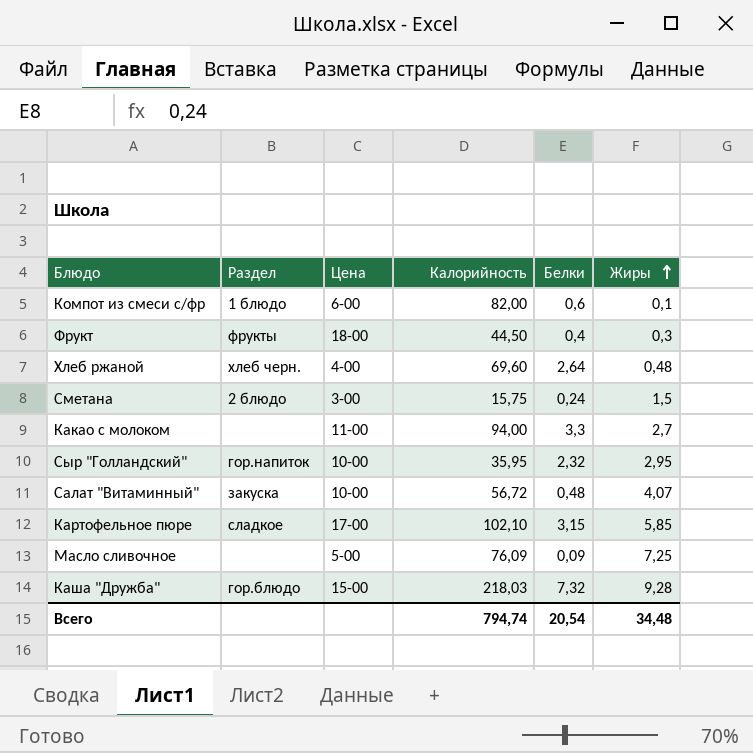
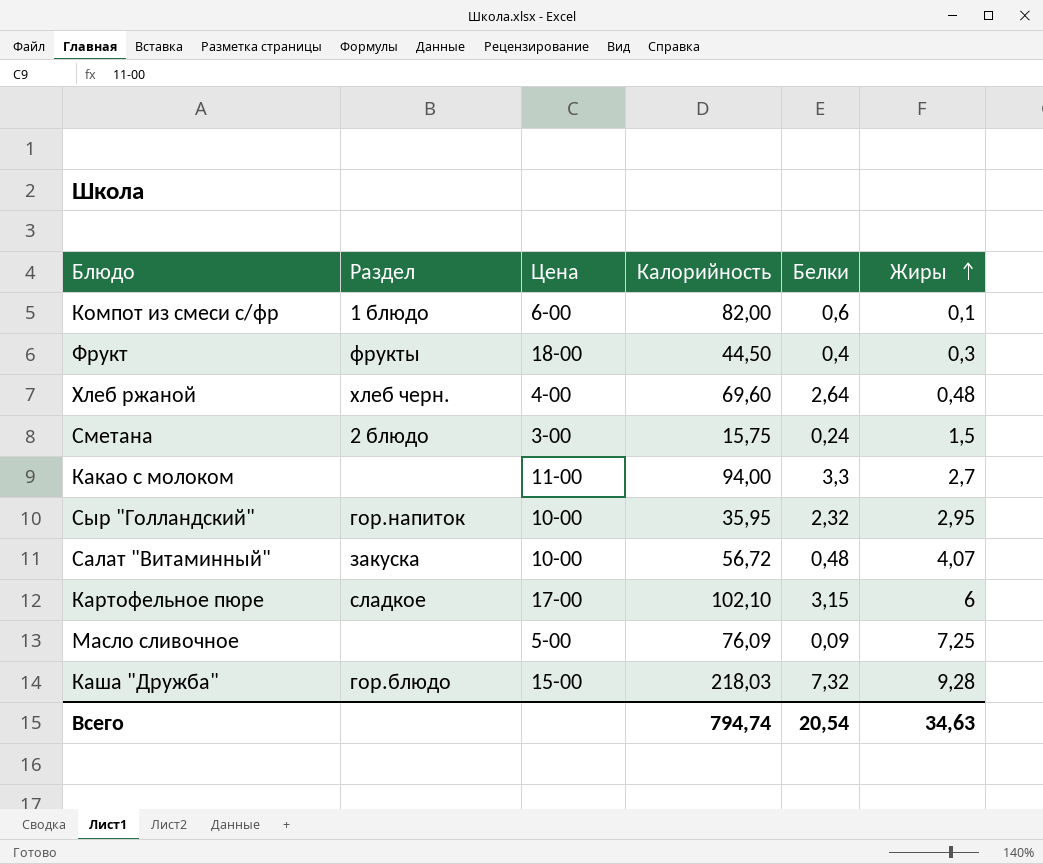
Картофельное пюре | Жиры: 5,85 -> 6
Всего | Жиры: 34,48 -> 34,63

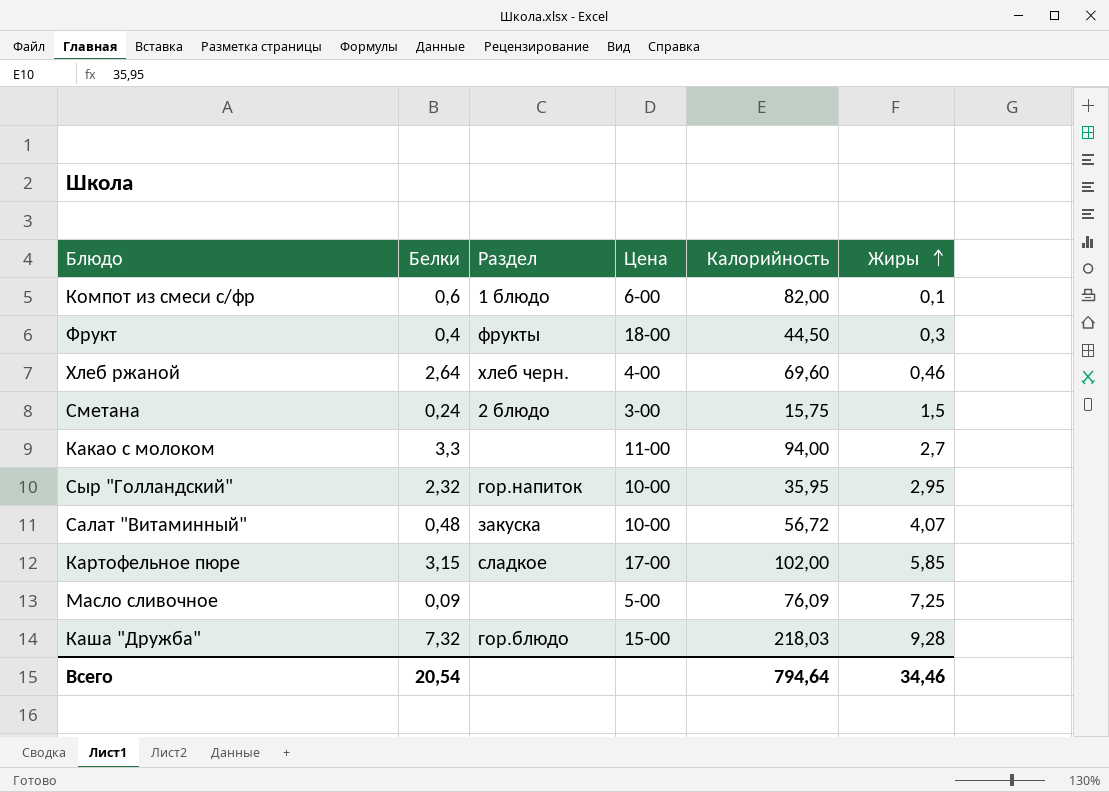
column Белки | position: 5 -> 2
Хлеб ржаной | Жиры: 0,48 -> 0,46
Картофельное пюре | Калорийность: 102,10 -> 102,00
Картофельное пюре | Жиры: 6 -> 5,85
Всего | Калорийность: 794,74 -> 794,64
Всего | Жиры: 34,63 -> 34,46

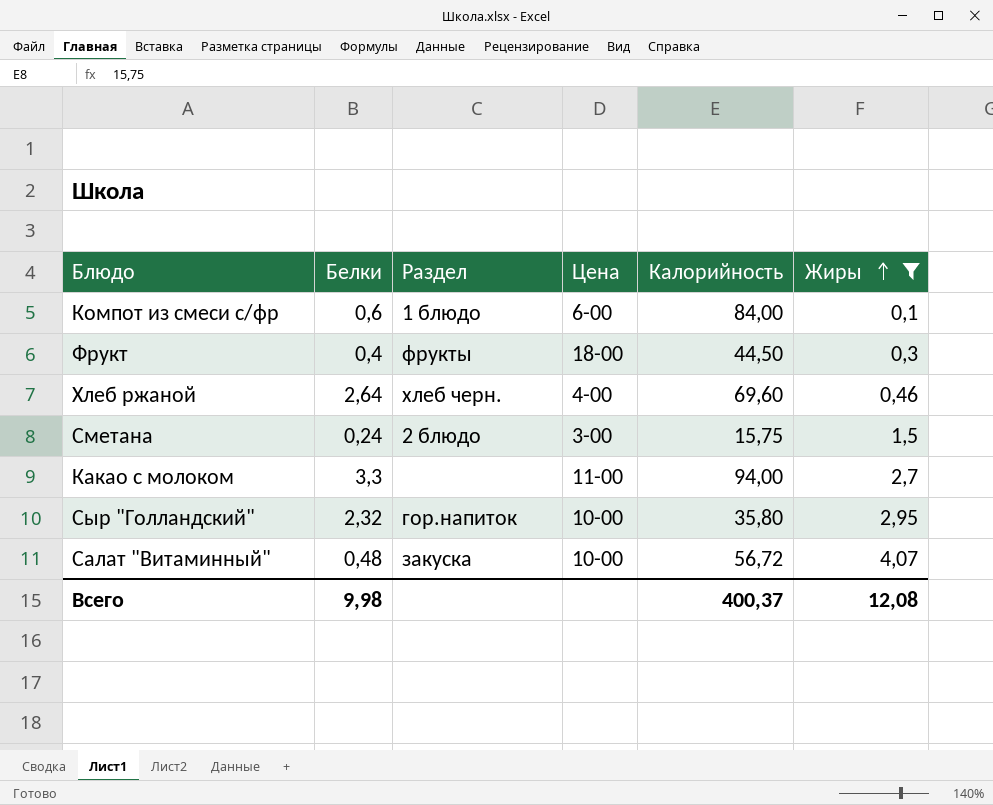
filter: none -> Жиры <= 4,07
Компот из смеси с/фр | Калорийность: 82,00 -> 84,00
Сыр "Голландский" | Калорийность: 35,95 -> 35,80
Всего | Белки: 20,54 -> 9,98
Всего | Калорийность: 794,64 -> 400,37
Всего | Жиры: 34,46 -> 12,08

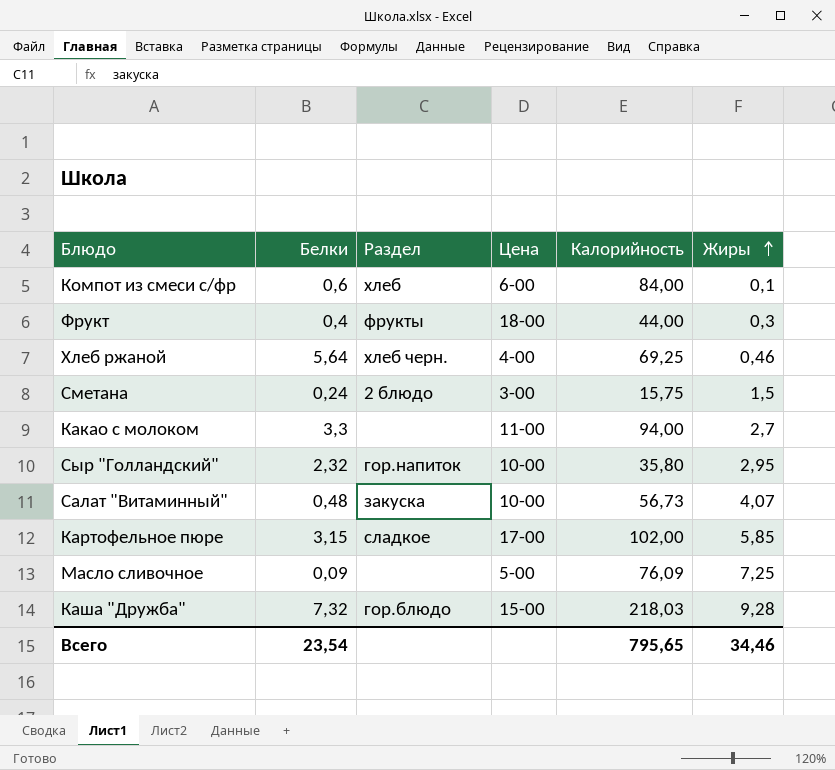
filter: Жиры <= 4,07 -> none
Компот из смеси с/фр | Раздел: 1 блюдо -> хлеб
Фрукт | Калорийность: 44,50 -> 44,00
Хлеб ржаной | Белки: 2,64 -> 5,64
Хлеб ржаной | Калорийность: 69,60 -> 69,25
Салат "Витаминный" | Калорийность: 56,72 -> 56,73
Всего | Белки: 9,98 -> 23,54
Всего | Калорийность: 400,37 -> 795,65
Всего | Жиры: 12,08 -> 34,46

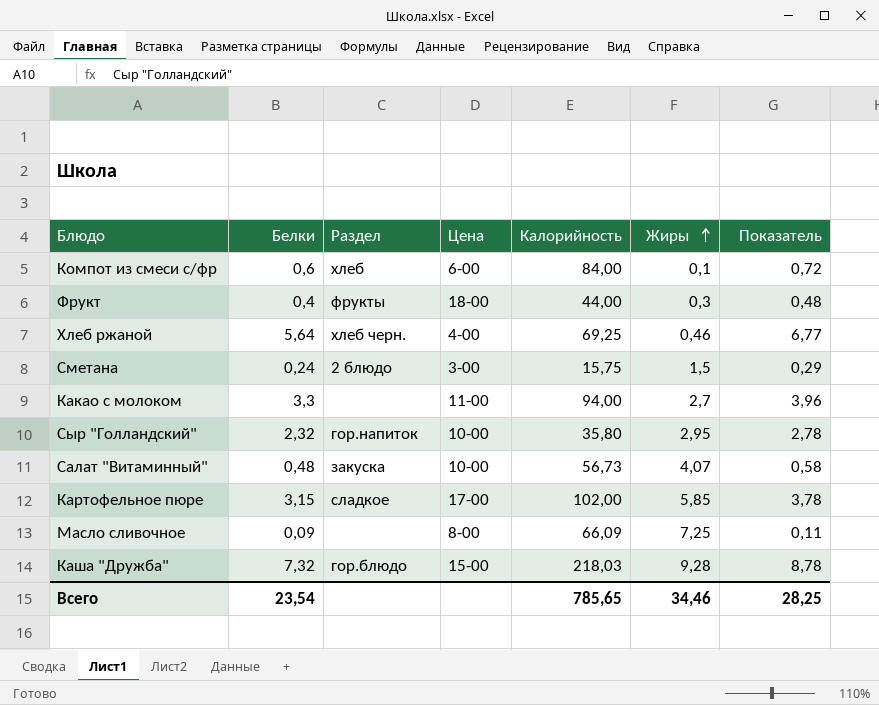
column Показатель | formula: none -> [Белки] * 1,2
Масло сливочное | Цена: 5-00 -> 8-00
Масло сливочное | Калорийность: 76,09 -> 66,09
Всего | Калорийность: 795,65 -> 785,65

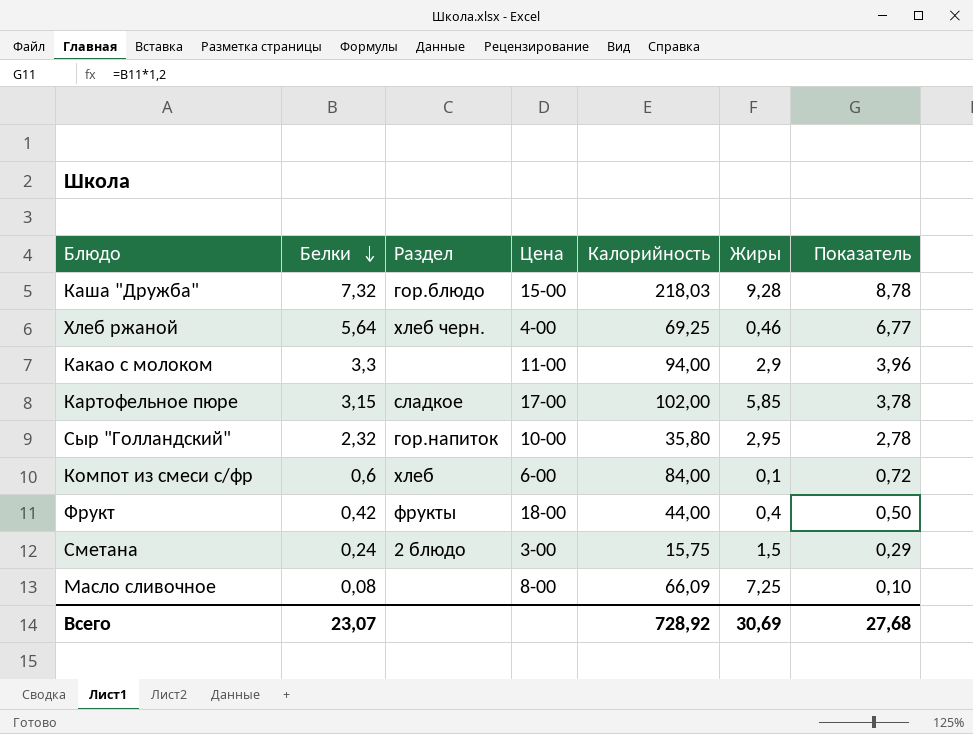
row order: Жиры ascending -> Белки descending
row Салат "Витаминный": 0,48 | закуска | 10-00 | 56,73 | 4,07 | 0,58 -> none
Какао с молоком | Жиры: 2,7 -> 2,9
Фрукт | Белки: 0,4 -> 0,42
Фрукт | Жиры: 0,3 -> 0,4
Фрукт | Показатель: 0,48 -> 0,50
Масло сливочное | Белки: 0,09 -> 0,08
Масло сливочное | Показатель: 0,11 -> 0,10
Всего | Белки: 23,54 -> 23,07
Всего | Калорийность: 785,65 -> 728,92
Всего | Жиры: 34,46 -> 30,69
Всего | Показатель: 28,25 -> 27,68

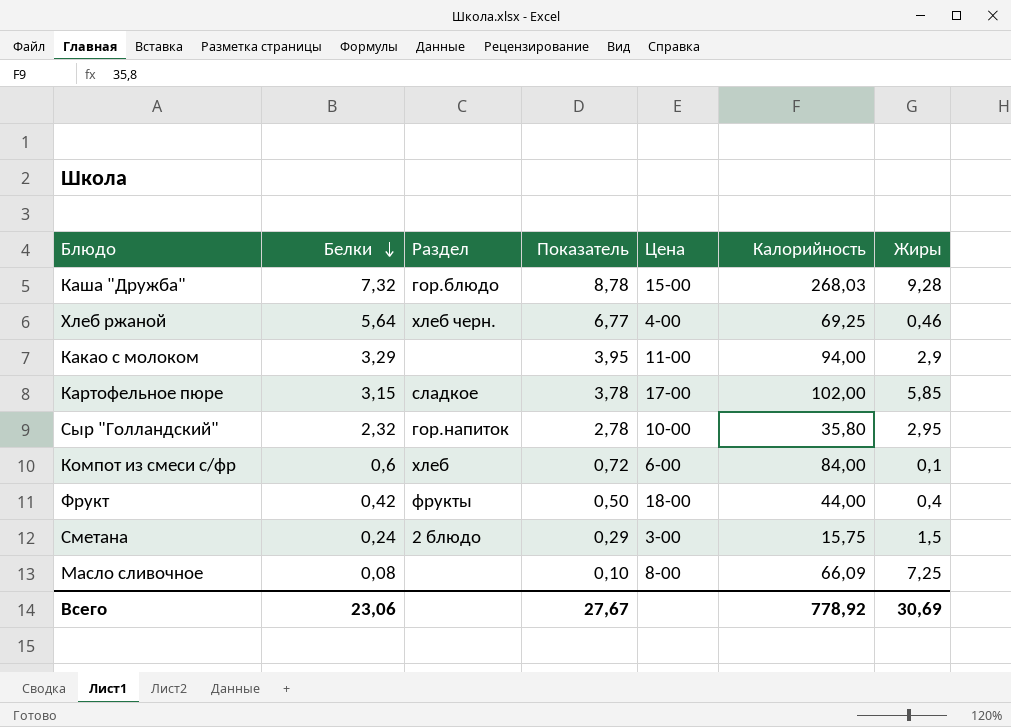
column Показатель | position: 7 -> 4
Каша "Дружба" | Калорийность: 218,03 -> 268,03
Какао с молоком | Белки: 3,3 -> 3,29
Какао с молоком | Показатель: 3,96 -> 3,95
Всего | Белки: 23,07 -> 23,06
Всего | Показатель: 27,68 -> 27,67
Всего | Калорийность: 728,92 -> 778,92

